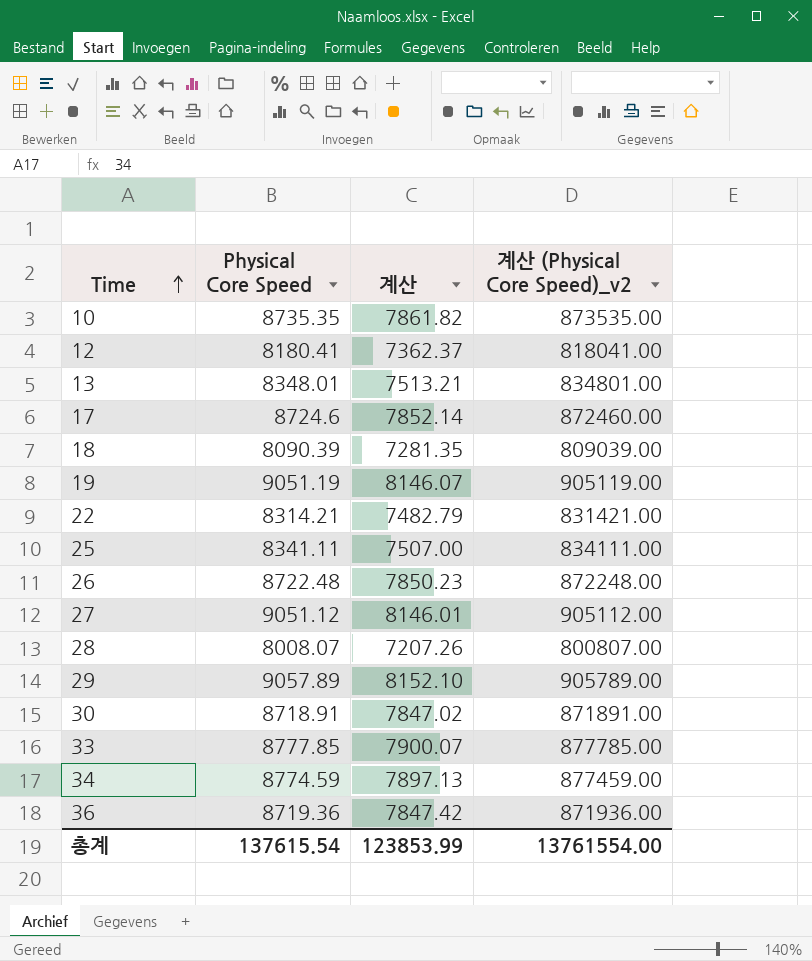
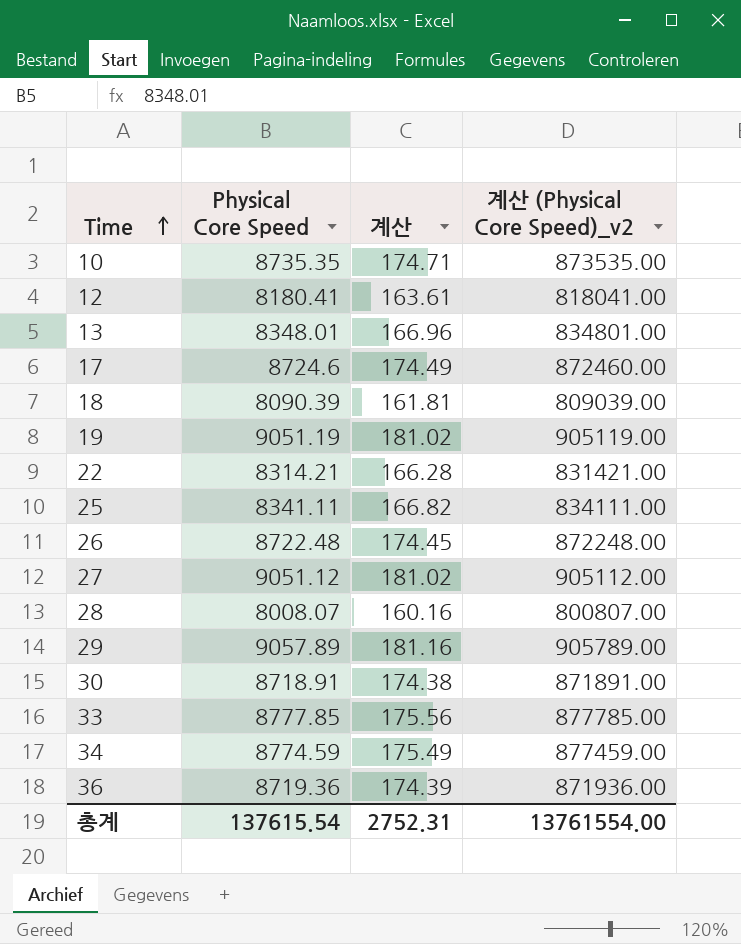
column 계산 | formula: [Physical Core Speed] * 0.9 -> [Physical Core Speed] * 0.02
총계 | 계산: 123853.99 -> 2752.31

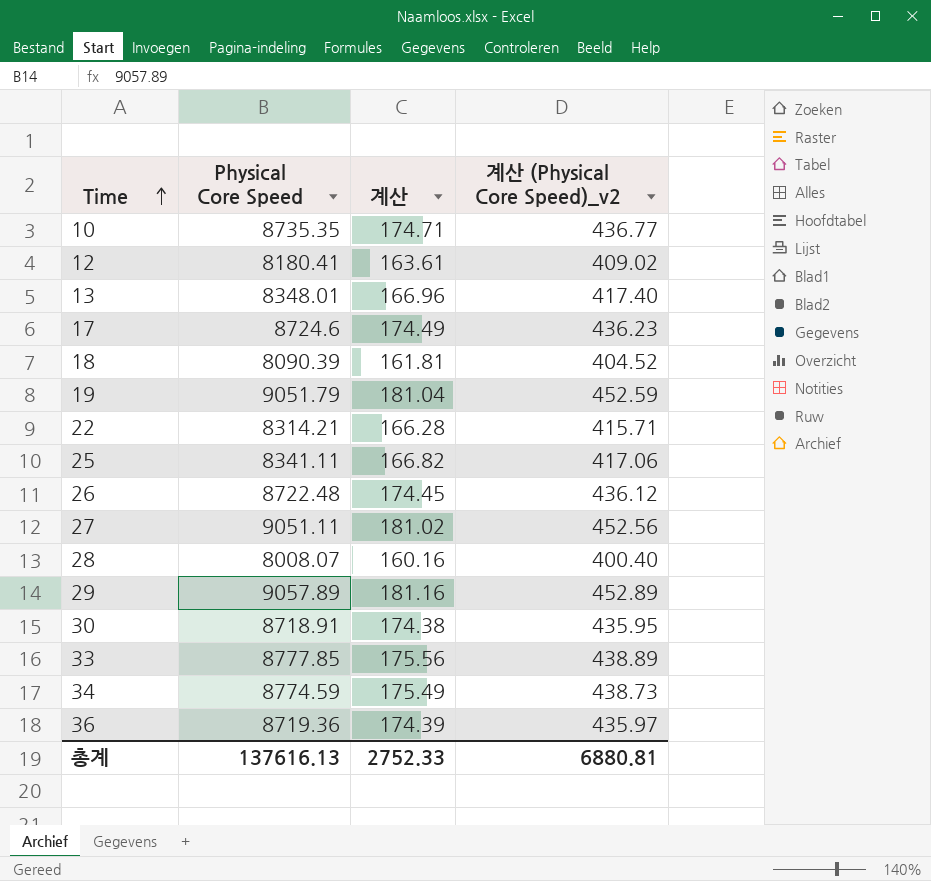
column 계산 (Physical Core Speed)_v2 | formula: [Physical Core Speed] * 100 -> [Physical Core Speed] * 0.05
19 | Physical Core Speed: 9051.19 -> 9051.79
19 | 계산: 181.02 -> 181.04
27 | Physical Core Speed: 9051.12 -> 9051.11
총계 | Physical Core Speed: 137615.54 -> 137616.13
총계 | 계산: 2752.31 -> 2752.33
총계 | 계산 (Physical Core Speed)_v2: 13761554.00 -> 6880.81

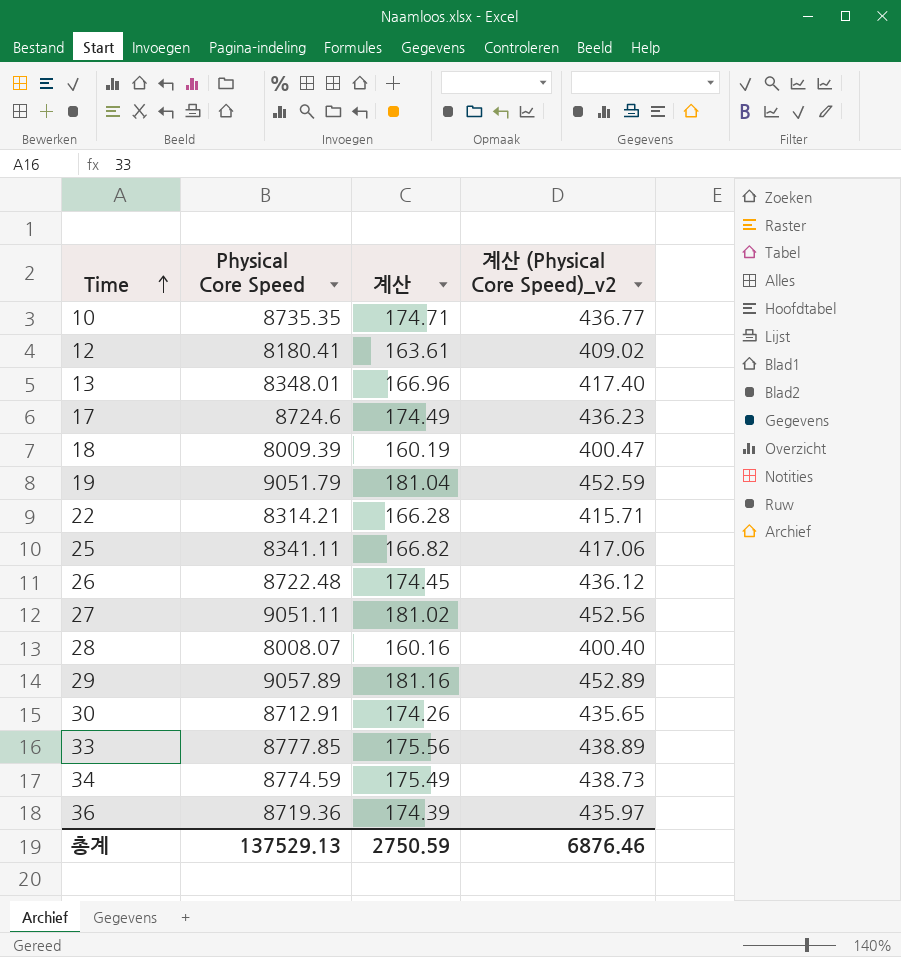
18 | Physical Core Speed: 8090.39 -> 8009.39
18 | 계산: 161.81 -> 160.19
18 | 계산 (Physical Core Speed)_v2: 404.52 -> 400.47
30 | Physical Core Speed: 8718.91 -> 8712.91
30 | 계산: 174.38 -> 174.26
30 | 계산 (Physical Core Speed)_v2: 435.95 -> 435.65
총계 | Physical Core Speed: 137616.13 -> 137529.13
총계 | 계산: 2752.33 -> 2750.59
총계 | 계산 (Physical Core Speed)_v2: 6880.81 -> 6876.46

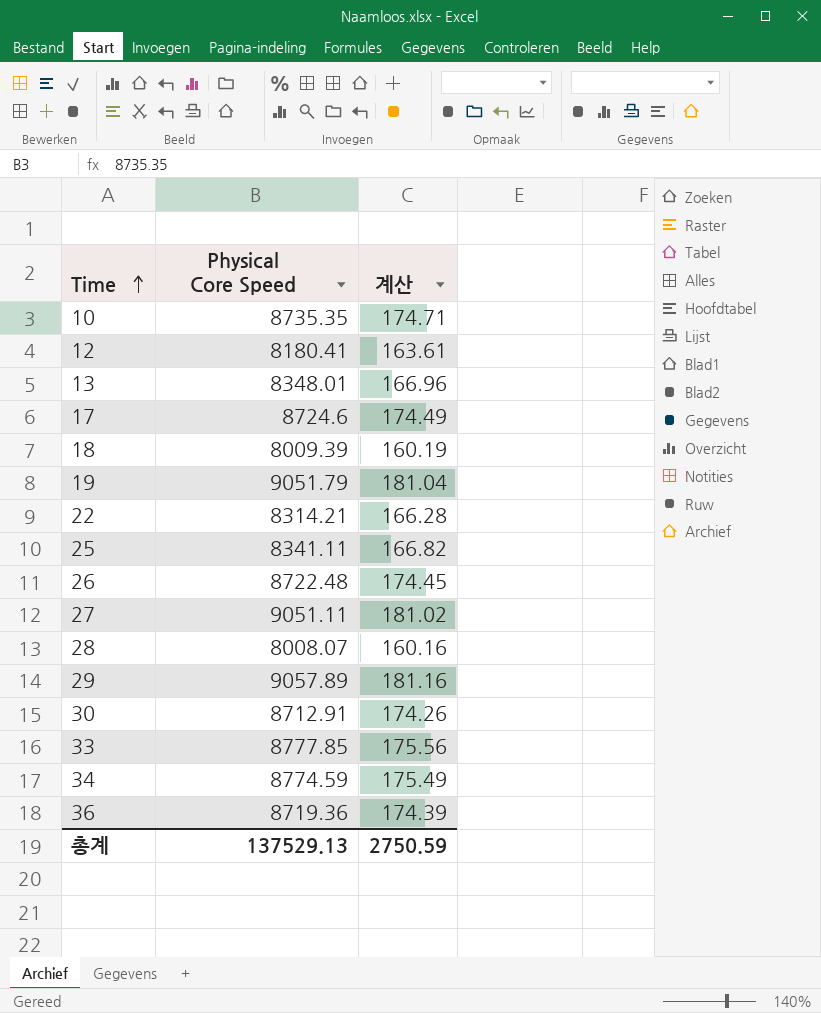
column 계산 (Physical Core Speed)_v2 | formula: [Physical Core Speed] * 0.05 -> none

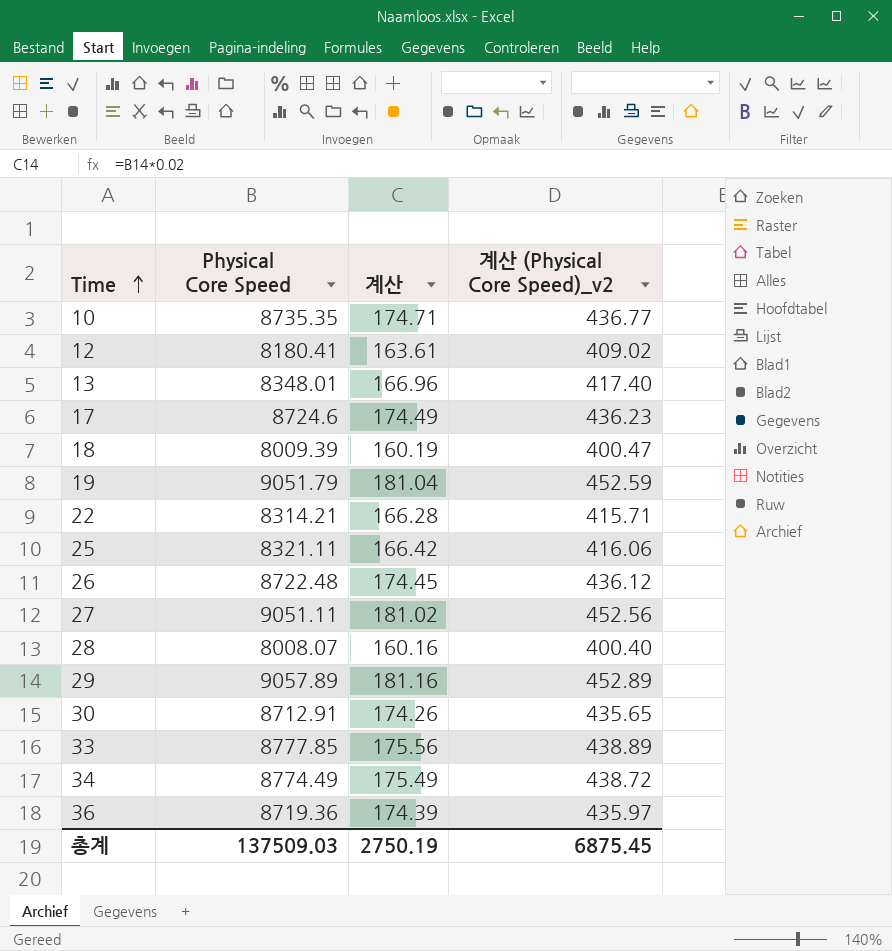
column 계산 (Physical Core Speed)_v2 | formula: none -> [Physical Core Speed] * 0.05
25 | Physical Core Speed: 8341.11 -> 8321.11
25 | 계산: 166.82 -> 166.42
34 | Physical Core Speed: 8774.59 -> 8774.49
총계 | Physical Core Speed: 137529.13 -> 137509.03
총계 | 계산: 2750.59 -> 2750.19

